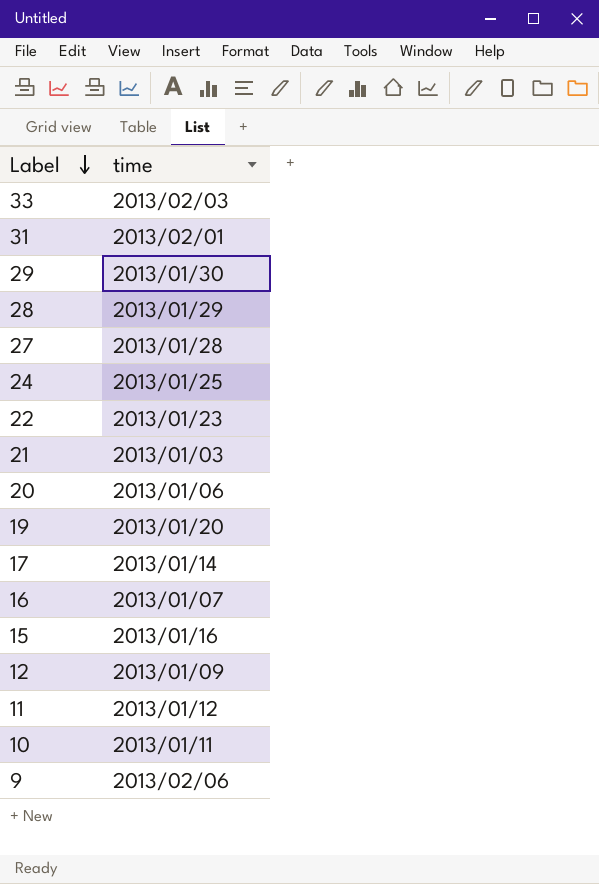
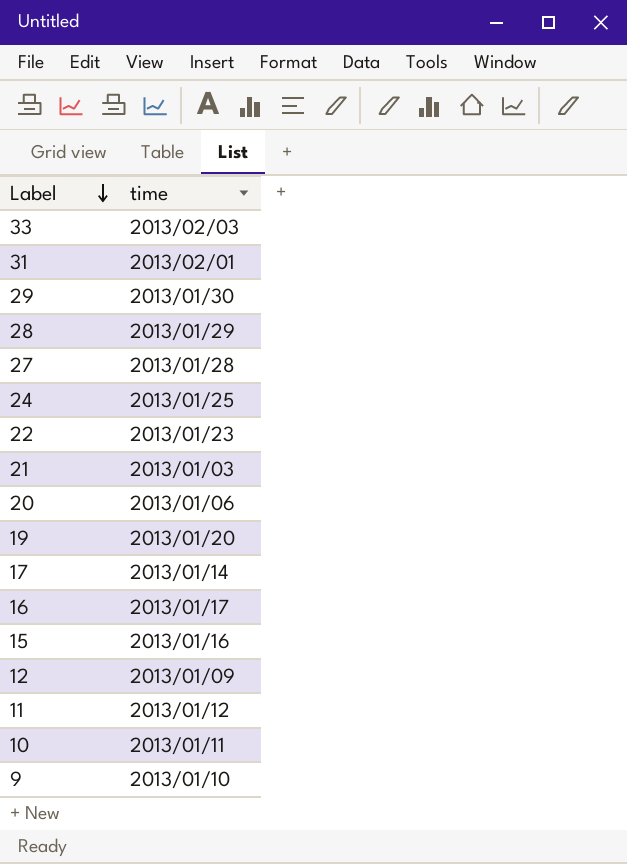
16 | time: 2013/01/07 -> 2013/01/17
9 | time: 2013/02/06 -> 2013/01/10

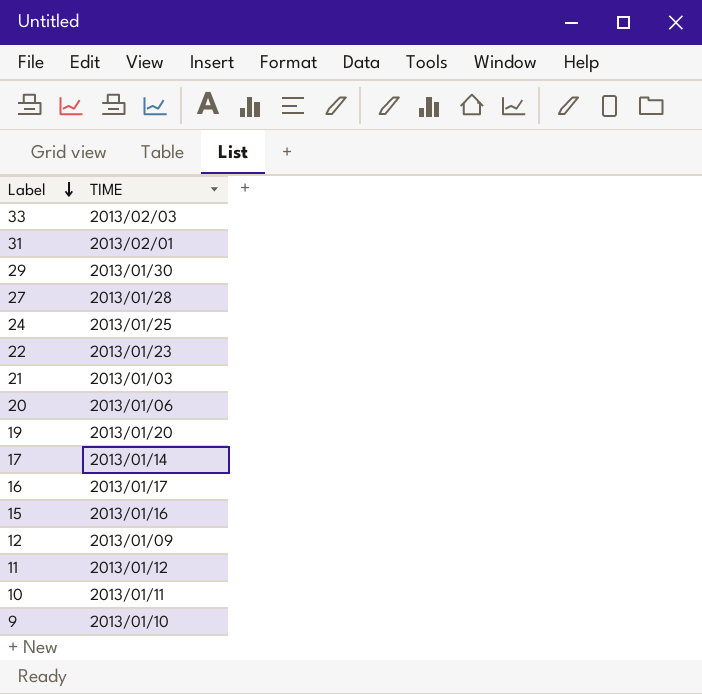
column name: time -> TIME
row 28: 2013/01/29 -> none

